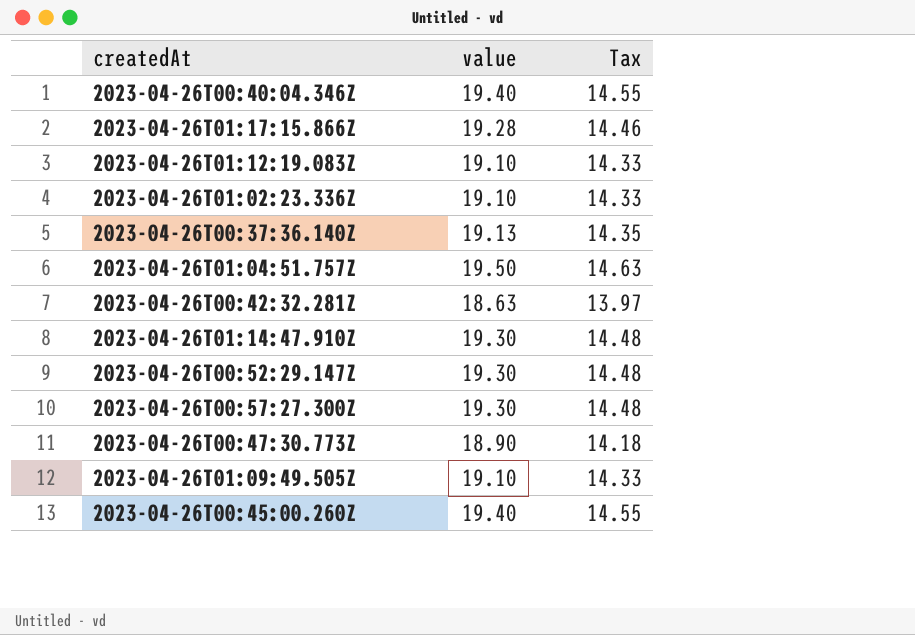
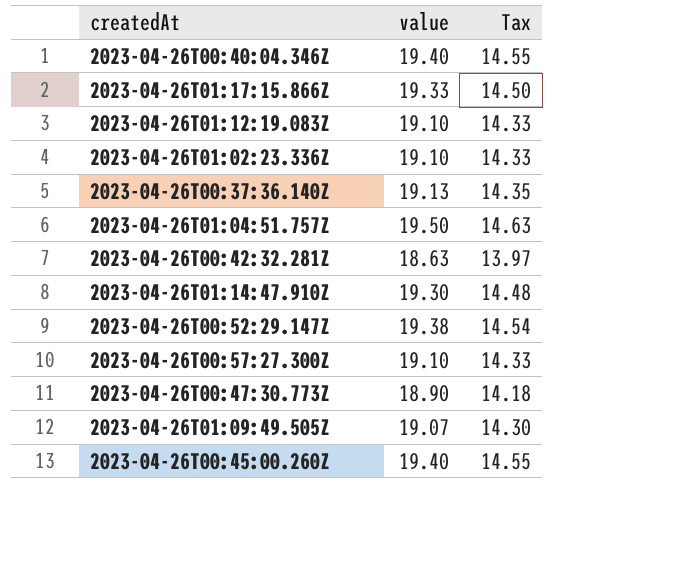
2023-04-26T01:17:15.866Z | value: 19.28 -> 19.33
2023-04-26T01:17:15.866Z | Tax: 14.46 -> 14.50
2023-04-26T00:52:29.147Z | value: 19.30 -> 19.38
2023-04-26T00:52:29.147Z | Tax: 14.48 -> 14.54
2023-04-26T00:57:27.300Z | value: 19.30 -> 19.10
2023-04-26T00:57:27.300Z | Tax: 14.48 -> 14.33
2023-04-26T01:09:49.505Z | value: 19.10 -> 19.07
2023-04-26T01:09:49.505Z | Tax: 14.33 -> 14.30

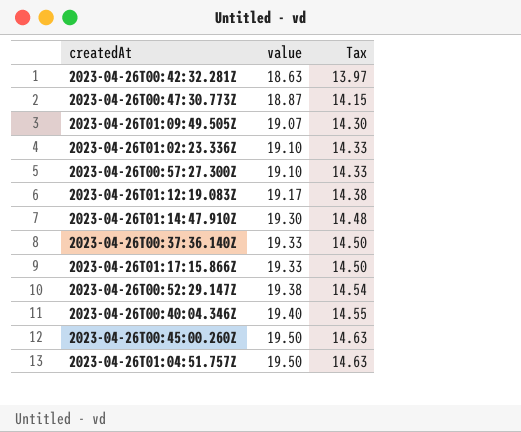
row order: none -> value ascending
2023-04-26T00:47:30.773Z | value: 18.90 -> 18.87
2023-04-26T00:47:30.773Z | Tax: 14.18 -> 14.15
2023-04-26T01:12:19.083Z | value: 19.10 -> 19.17
2023-04-26T01:12:19.083Z | Tax: 14.33 -> 14.38
2023-04-26T00:37:36.140Z | value: 19.13 -> 19.33
2023-04-26T00:37:36.140Z | Tax: 14.35 -> 14.50
2023-04-26T00:45:00.260Z | value: 19.40 -> 19.50
2023-04-26T00:45:00.260Z | Tax: 14.55 -> 14.63

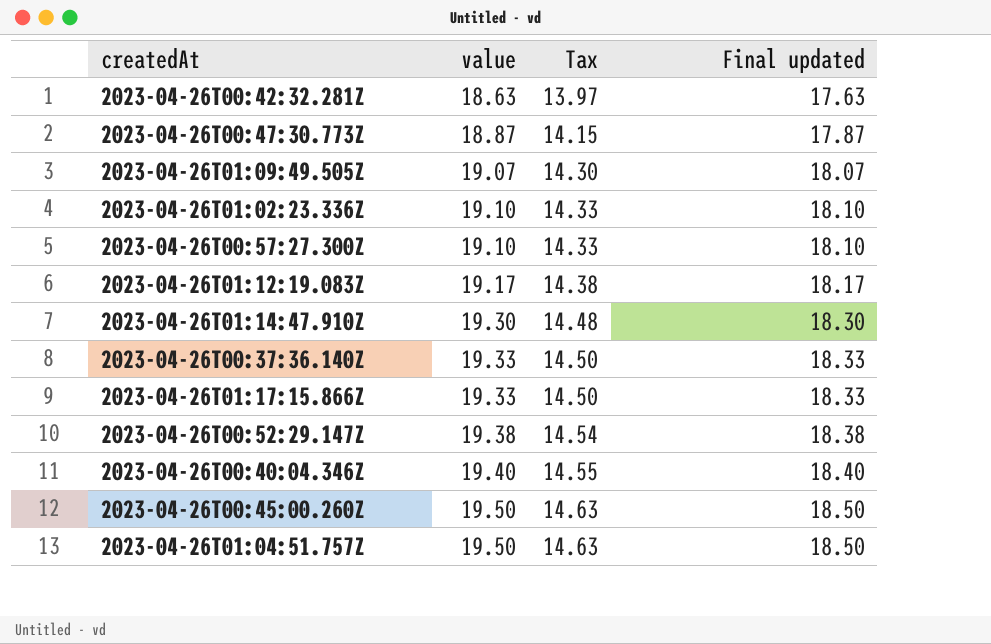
column Final updated | formula: none -> [value] - 1

